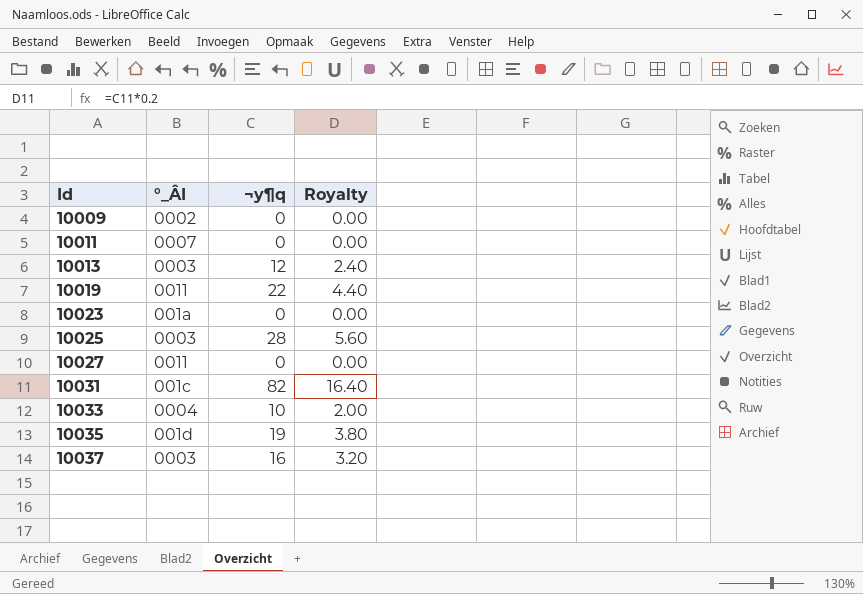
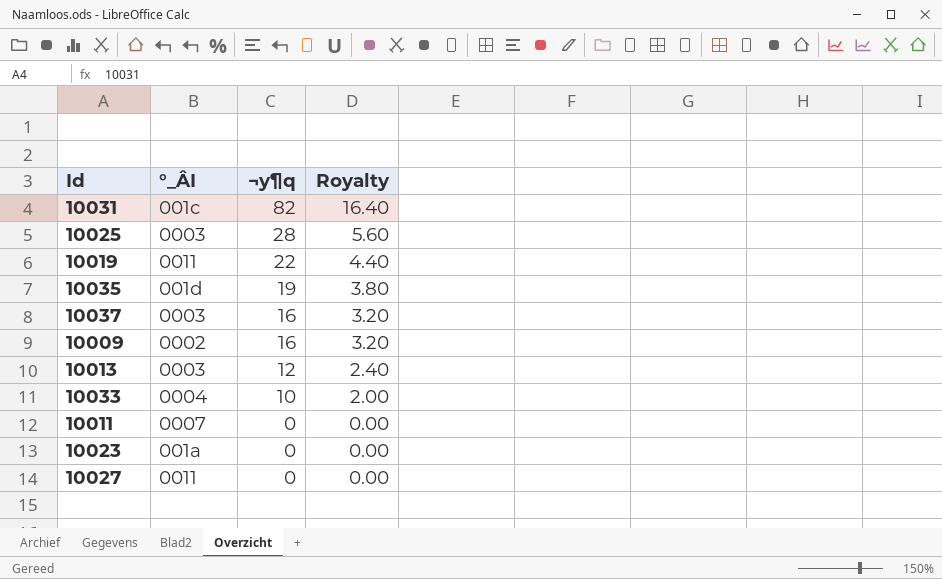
row order: Id ascending -> ¬y¶q descending
10009 | ¬y¶q: 0 -> 16
10009 | Royalty: 0.00 -> 3.20

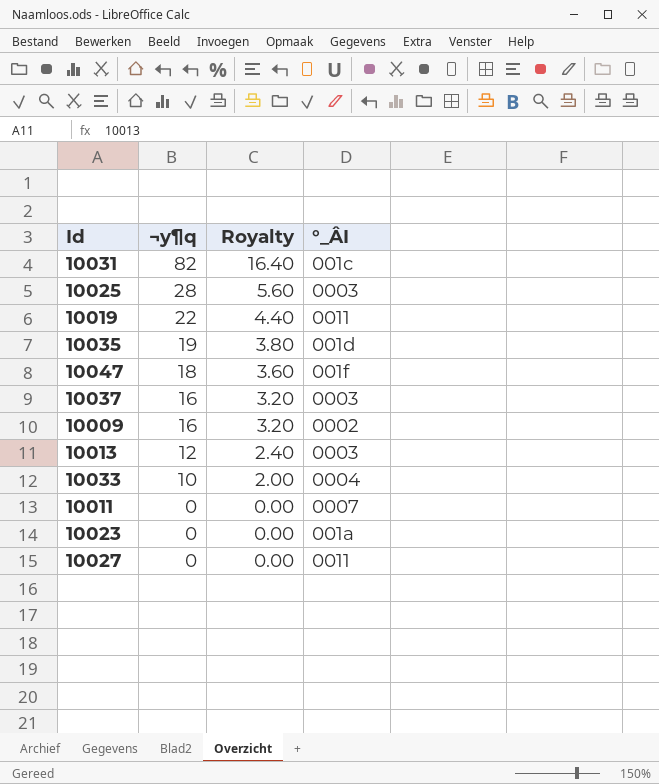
column °_ÂI | position: 2 -> 4
row 10047: none -> 18 | 3.60 | 001f

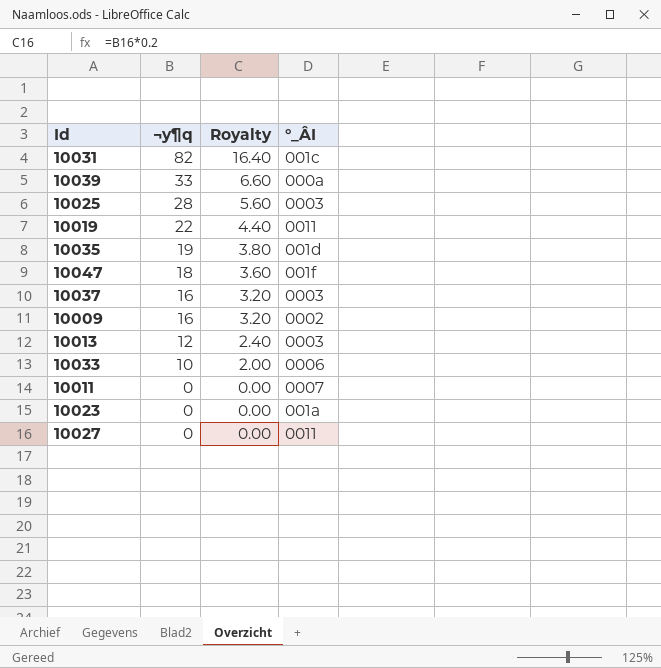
row 10039: none -> 33 | 6.60 | 000a
10033 | °_ÂI: 0004 -> 0006

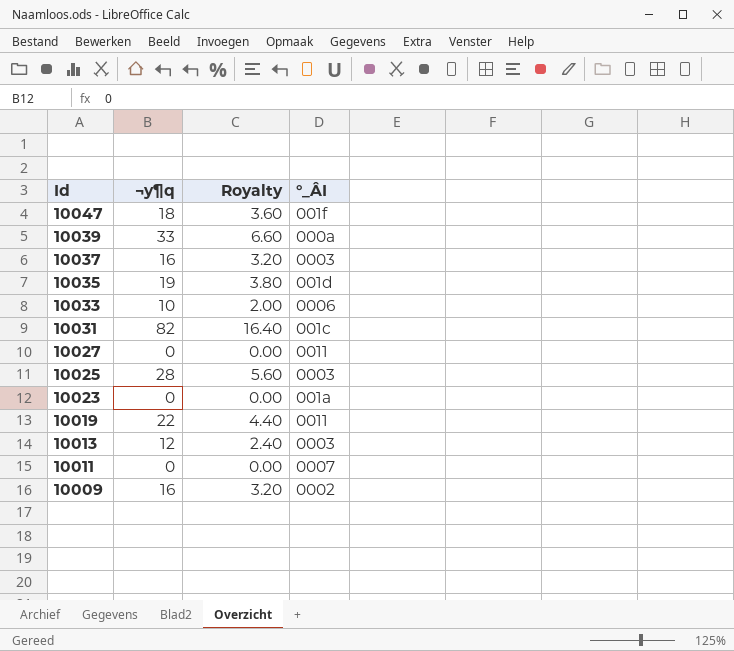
row order: ¬y¶q descending -> Id descending

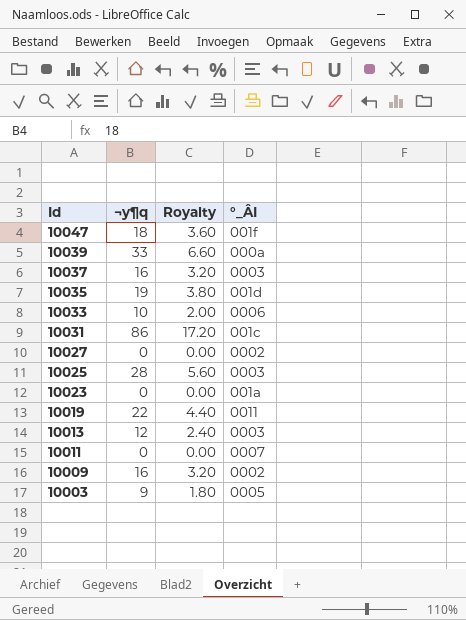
10031 | ¬y¶q: 82 -> 86
10031 | Royalty: 16.40 -> 17.20
10027 | °_ÂI: 0011 -> 0002
row 10003: none -> 9 | 1.80 | 0005

